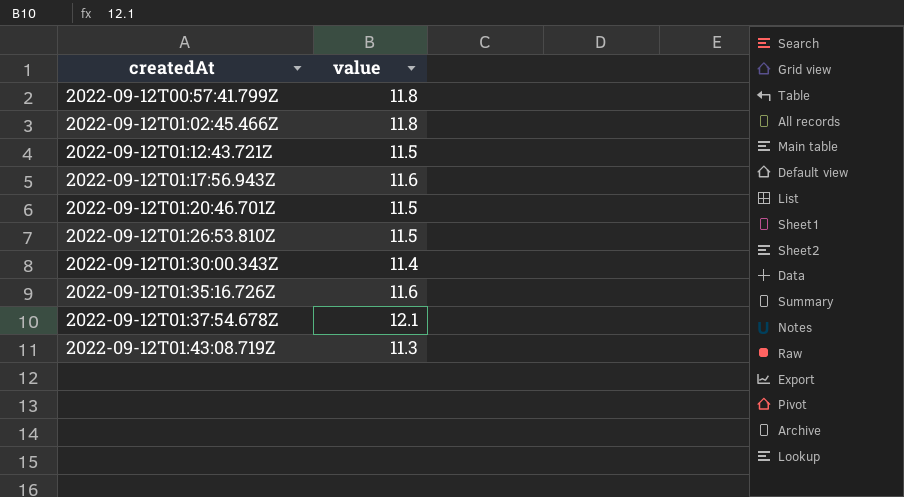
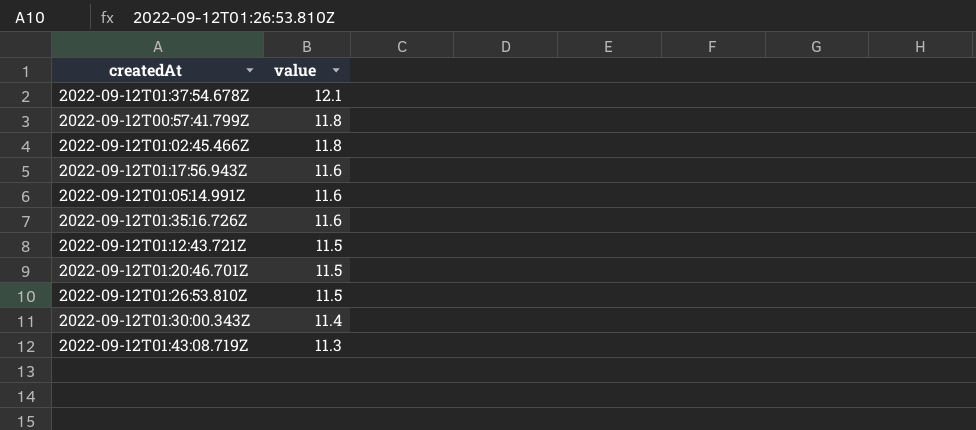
row order: createdAt ascending -> value descending
row 2022-09-12T01:05:14.991Z: none -> 11.6

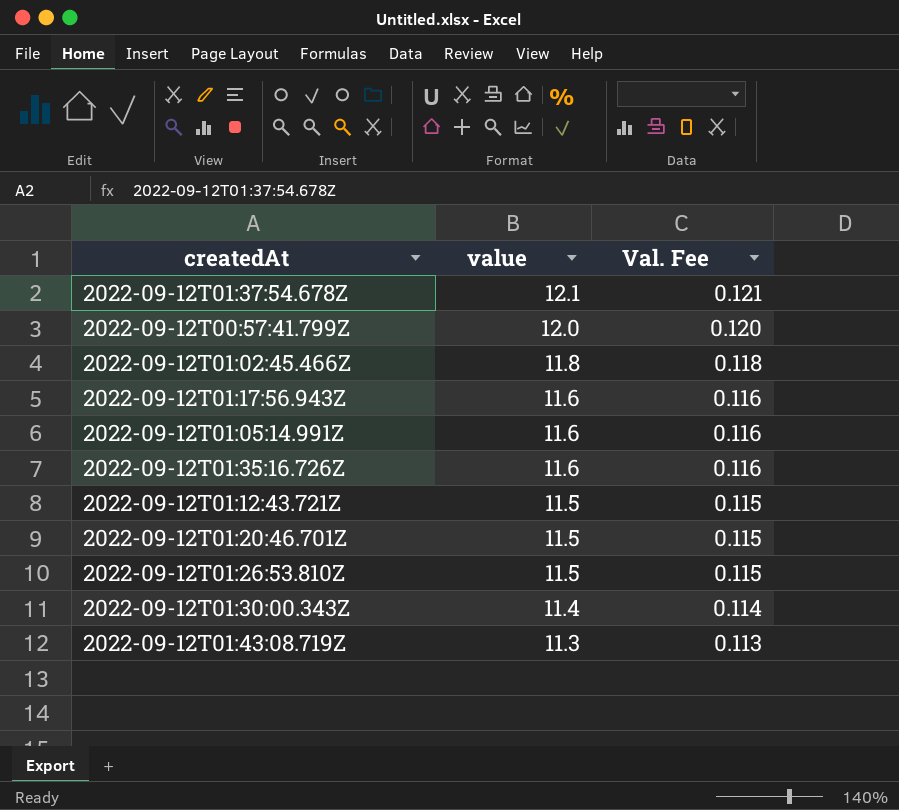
column Val. Fee | formula: none -> [value] * 0.01
2022-09-12T00:57:41.799Z | value: 11.8 -> 12.0

